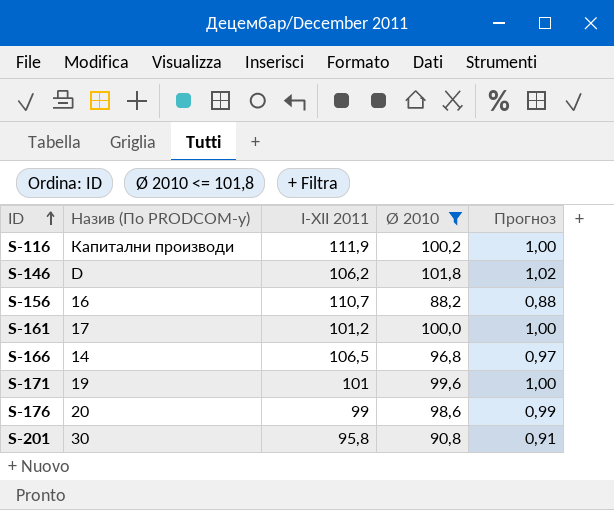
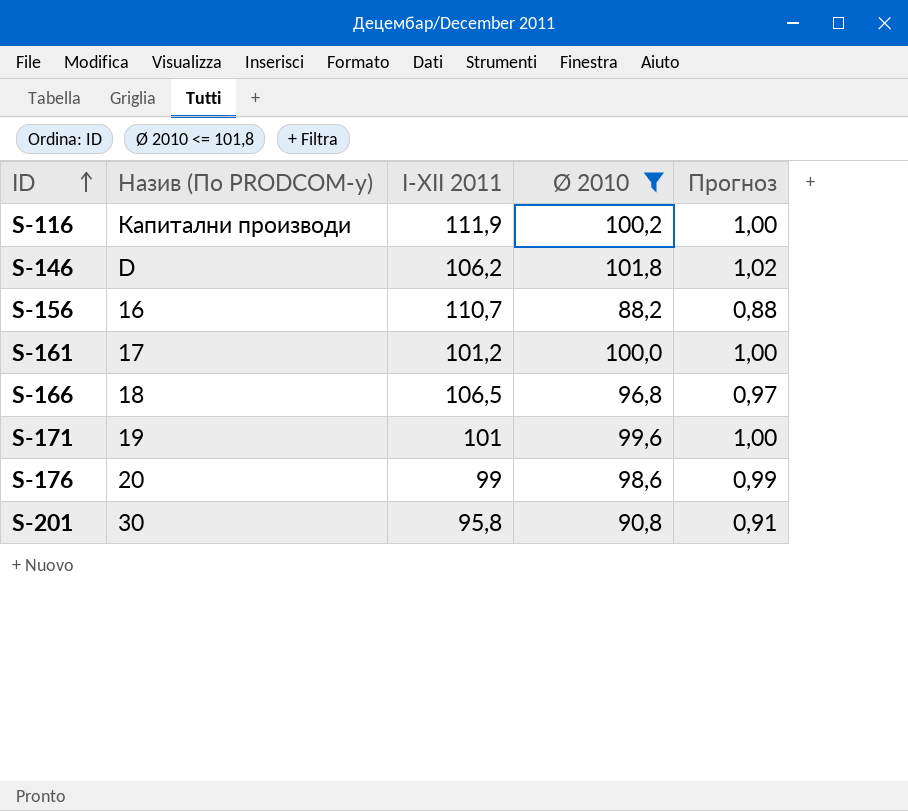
S-166 | Назив (Пo PRODCOM-у): 14 -> 18

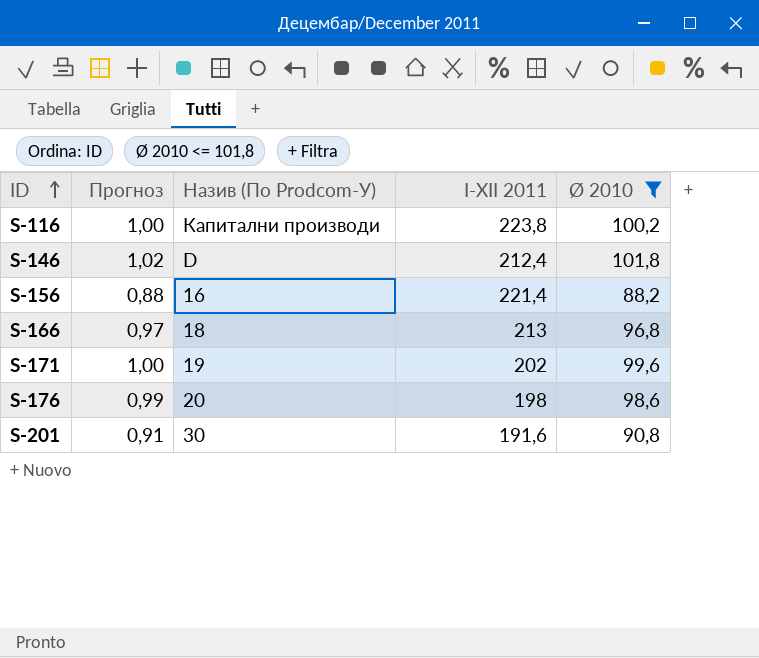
column Прогноз | position: 5 -> 2
column name: Назив (Пo PRODCOM-у) -> Назив (Пo Prodcom-У)
row S-161: 17 | 101,2 | 100,0 | 1,00 -> none
S-116 | I-XII 2011: 111,9 -> 223,8
S-146 | I-XII 2011: 106,2 -> 212,4
S-156 | I-XII 2011: 110,7 -> 221,4
S-166 | I-XII 2011: 106,5 -> 213
S-171 | I-XII 2011: 101 -> 202
S-176 | I-XII 2011: 99 -> 198
S-201 | I-XII 2011: 95,8 -> 191,6

